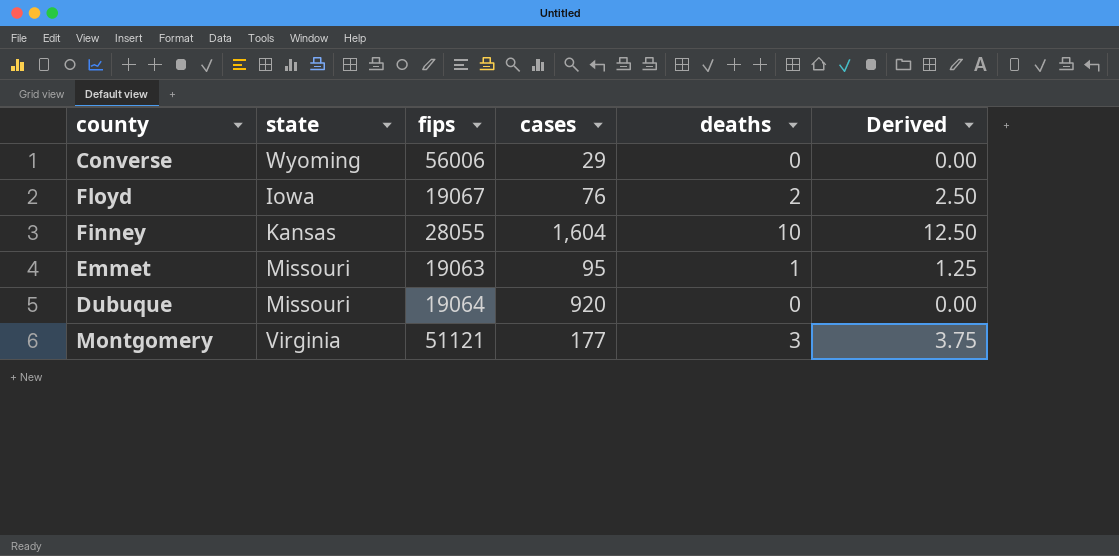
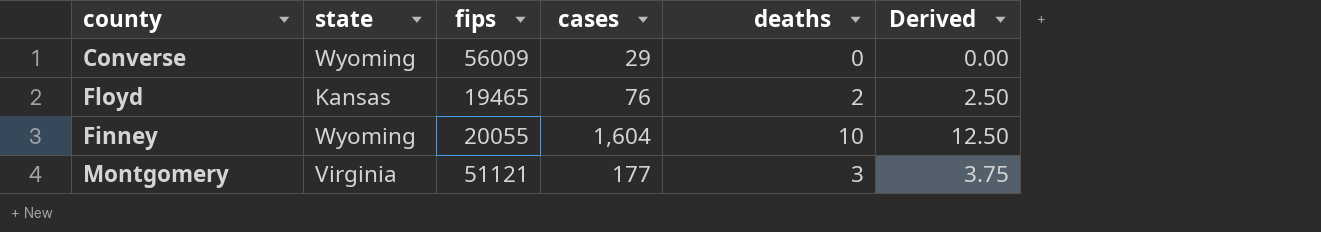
row Emmet: Missouri | 19063 | 95 | 1 | 1.25 -> none
row Dubuque: Missouri | 19064 | 920 | 0 | 0.00 -> none
Converse | fips: 56006 -> 56009
Floyd | state: Iowa -> Kansas
Floyd | fips: 19067 -> 19465
Finney | state: Kansas -> Wyoming
Finney | fips: 28055 -> 20055

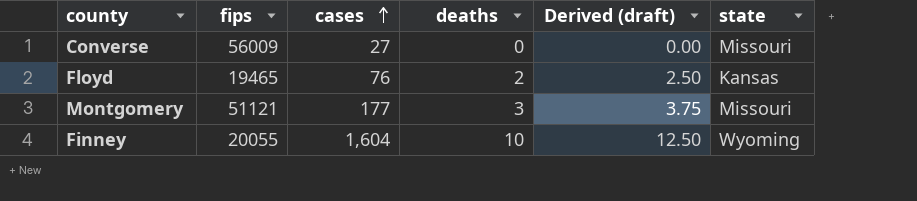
row order: none -> cases ascending
column name: Derived -> Derived (draft)
column state | position: 2 -> 6
Converse | cases: 29 -> 27
Converse | state: Wyoming -> Missouri
Montgomery | state: Virginia -> Missouri

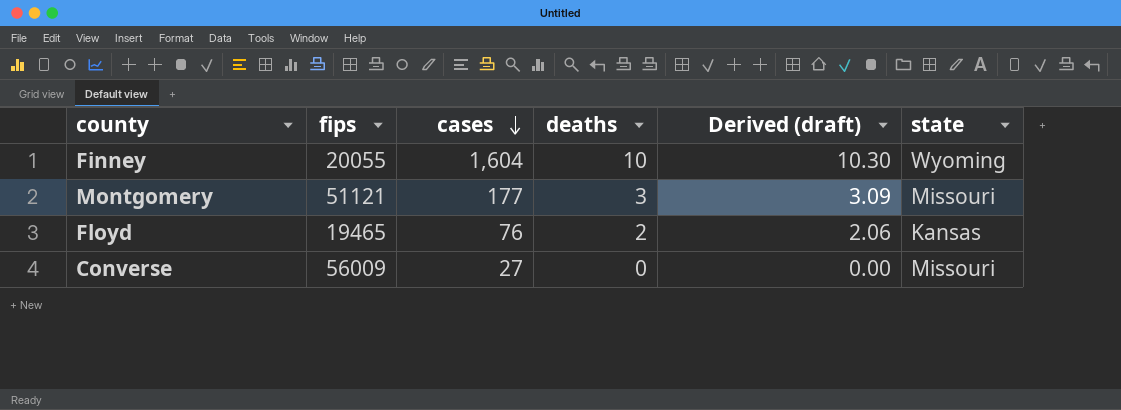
row order: cases ascending -> cases descending
column Derived (draft) | formula: [deaths] * 1.25 -> [deaths] * 1.03

